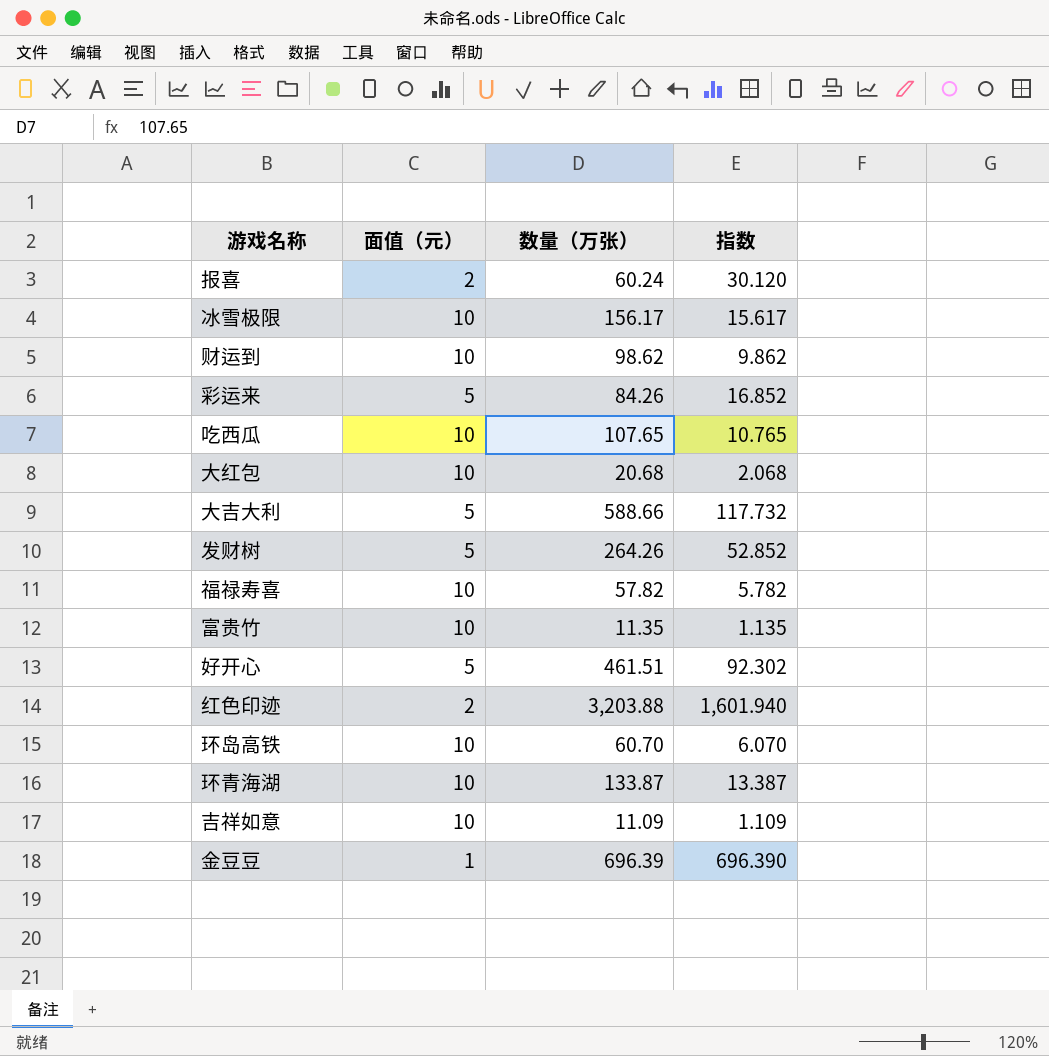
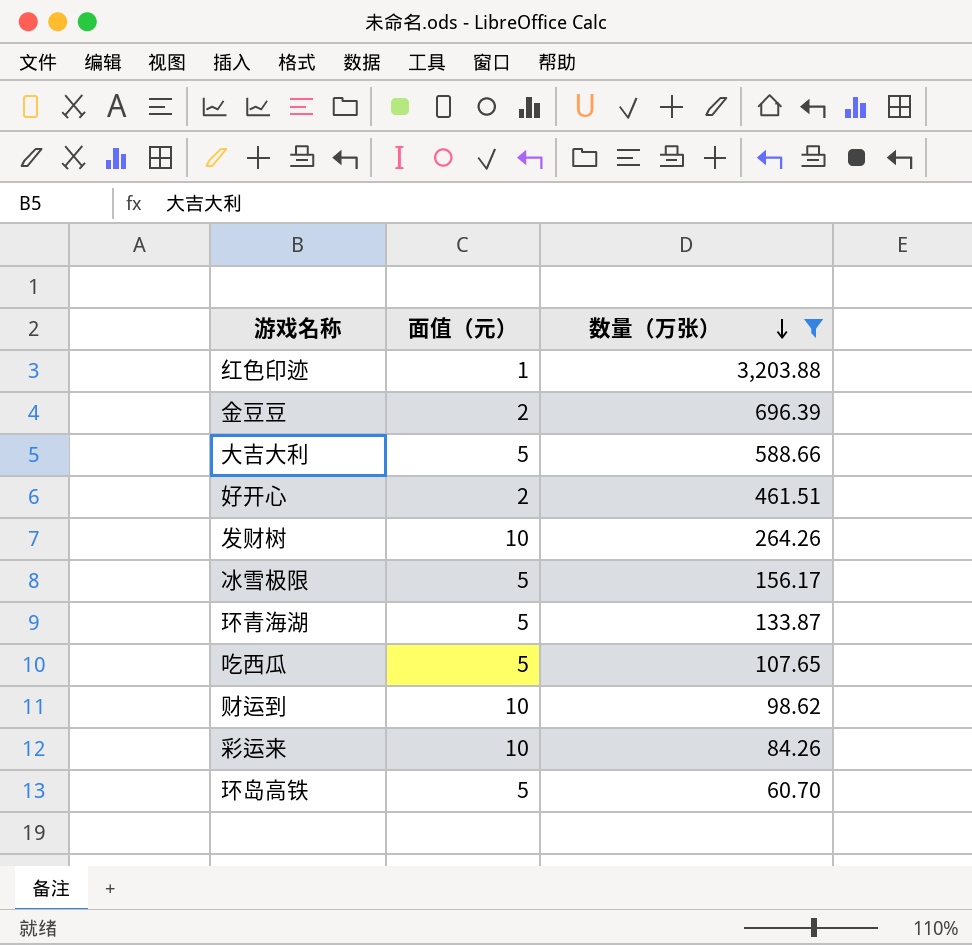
filter: none -> 数量（万张） >= 60.70
row order: none -> 数量（万张） descending
column 指数 | formula: [数量（万张）] / [面值（元）] -> none
红色印迹 | 面值（元）: 2 -> 1
金豆豆 | 面值（元）: 1 -> 2
好开心 | 面值（元）: 5 -> 2
发财树 | 面值（元）: 5 -> 10
冰雪极限 | 面值（元）: 10 -> 5
环青海湖 | 面值（元）: 10 -> 5
吃西瓜 | 面值（元）: 10 -> 5
彩运来 | 面值（元）: 5 -> 10
环岛高铁 | 面值（元）: 10 -> 5

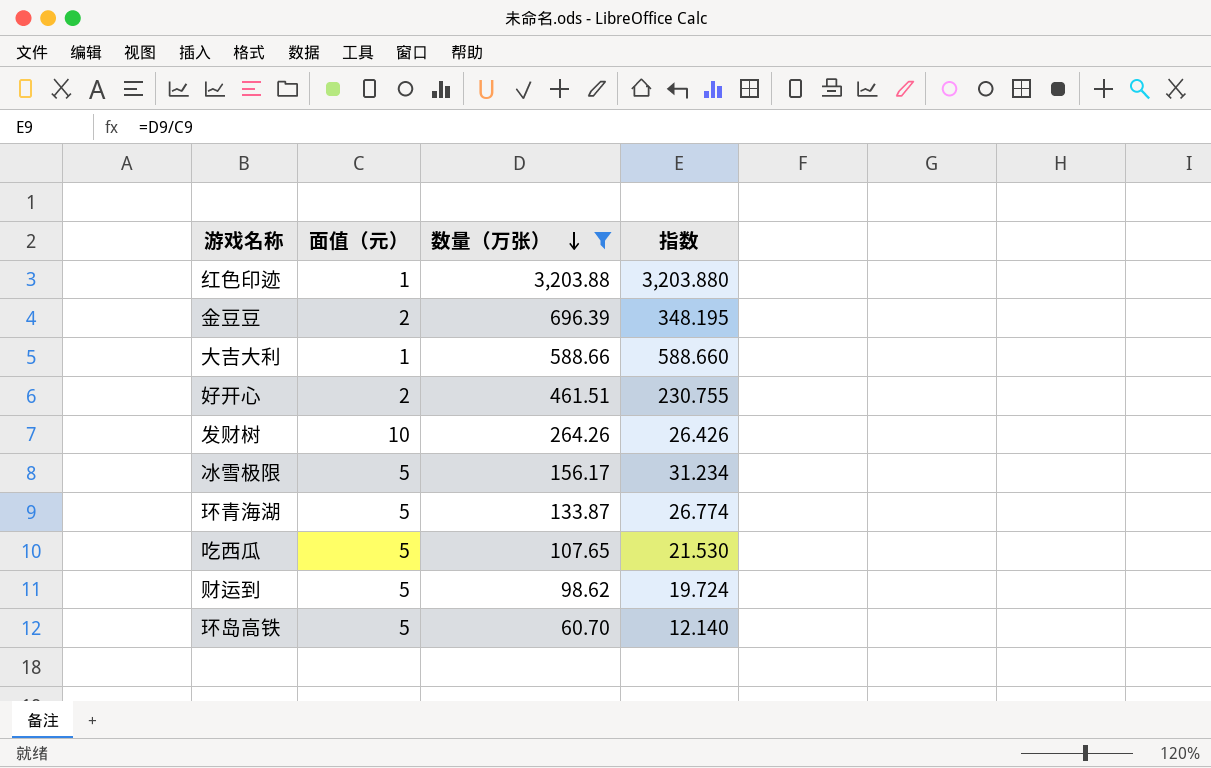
column 指数 | formula: none -> [数量（万张）] / [面值（元）]
row 彩运来: 10 | 84.26 -> none
大吉大利 | 面值（元）: 5 -> 1
财运到 | 面值（元）: 10 -> 5

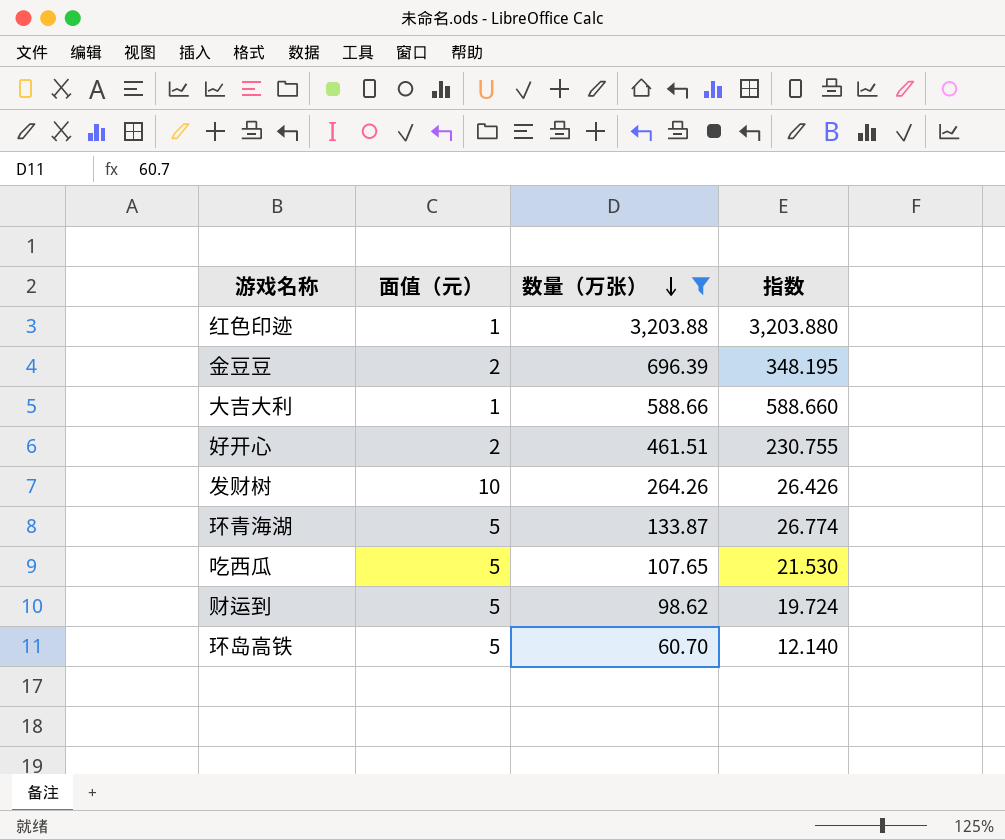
row 冰雪极限: 5 | 156.17 | 31.234 -> none

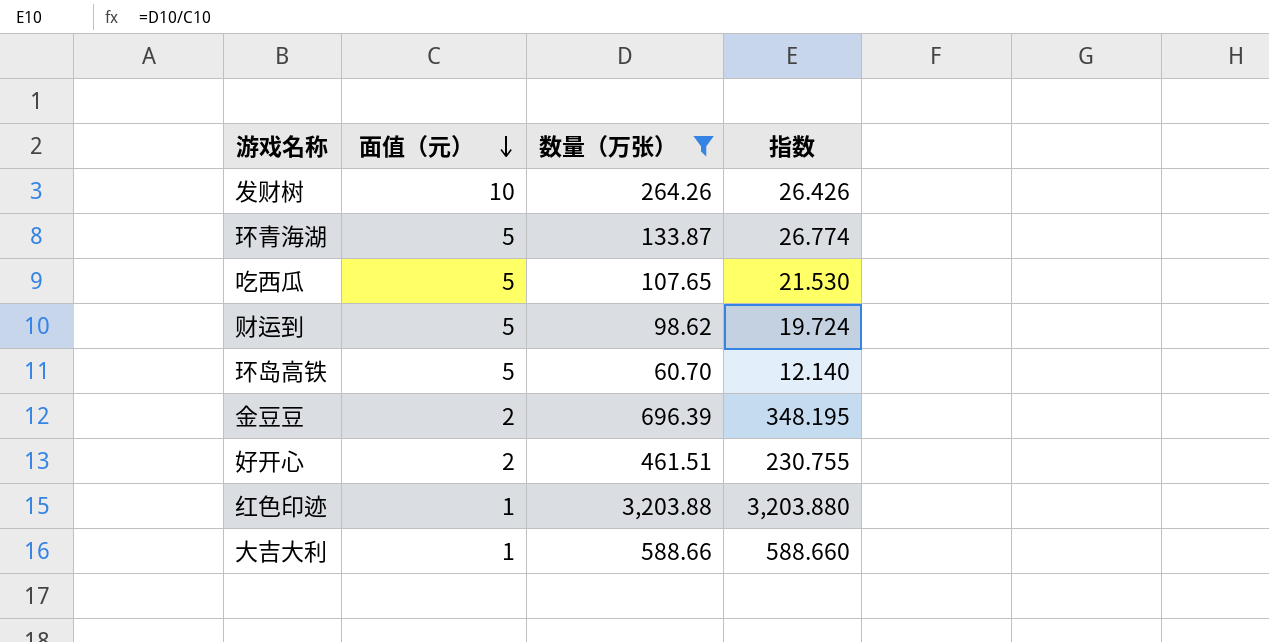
row order: 数量（万张） descending -> 面值（元） descending

